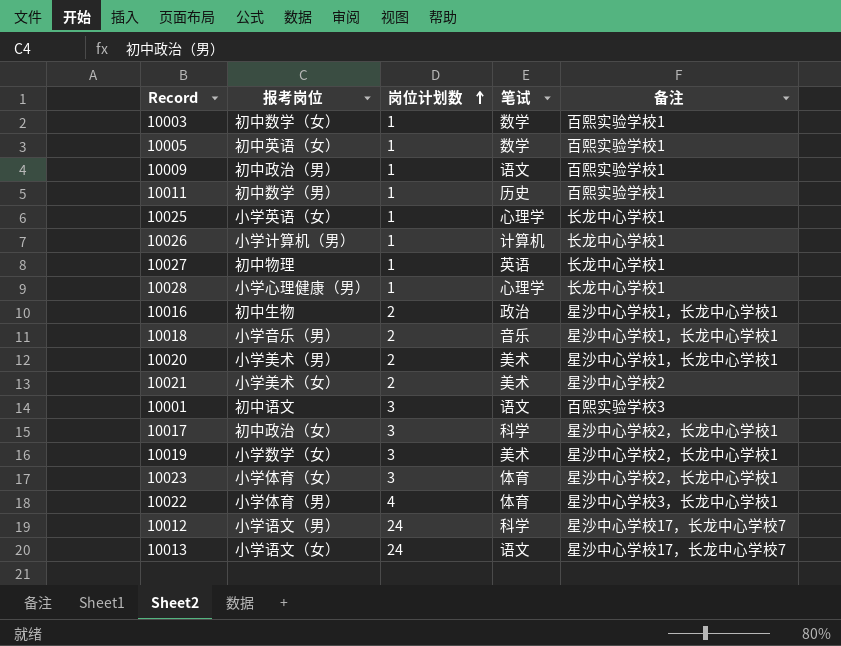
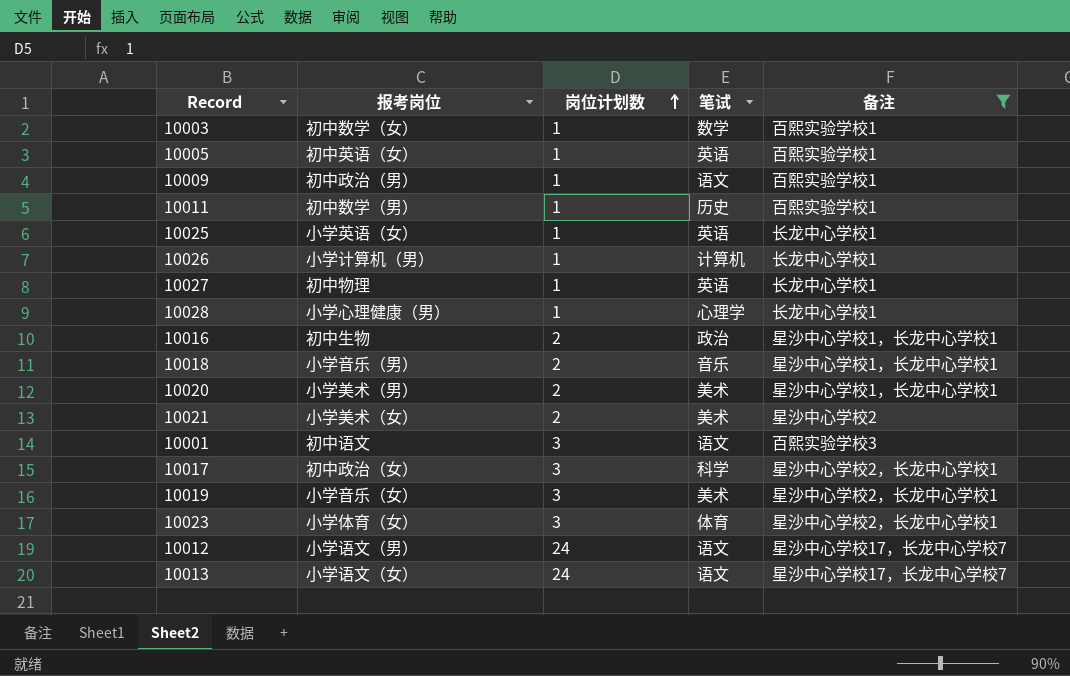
filter: none -> 备注 != 星沙中心学校3，长龙中心学校1
10005 | 笔试: 数学 -> 英语
10025 | 笔试: 心理学 -> 英语
10019 | 报考岗位: 小学数学（女） -> 小学音乐（女）
10012 | 笔试: 科学 -> 语文

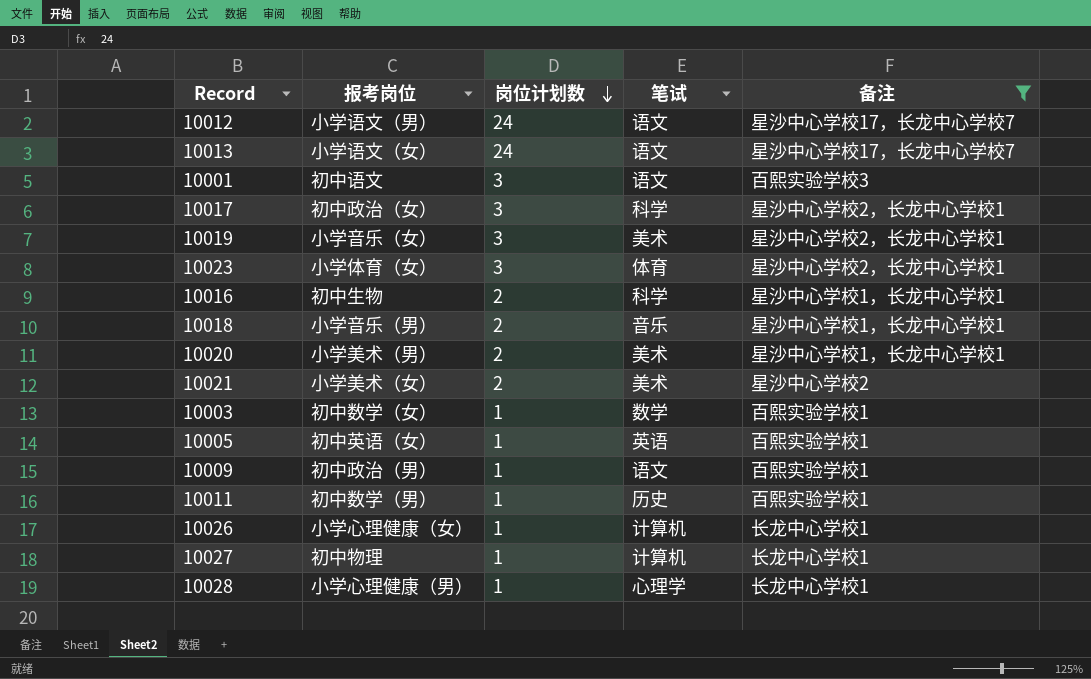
row order: 岗位计划数 ascending -> 岗位计划数 descending
row 10025: 小学英语（女） | 1 | 英语 | 长龙中心学校1 -> none
10016 | 笔试: 政治 -> 科学
10026 | 报考岗位: 小学计算机（男） -> 小学心理健康（女）
10027 | 笔试: 英语 -> 计算机

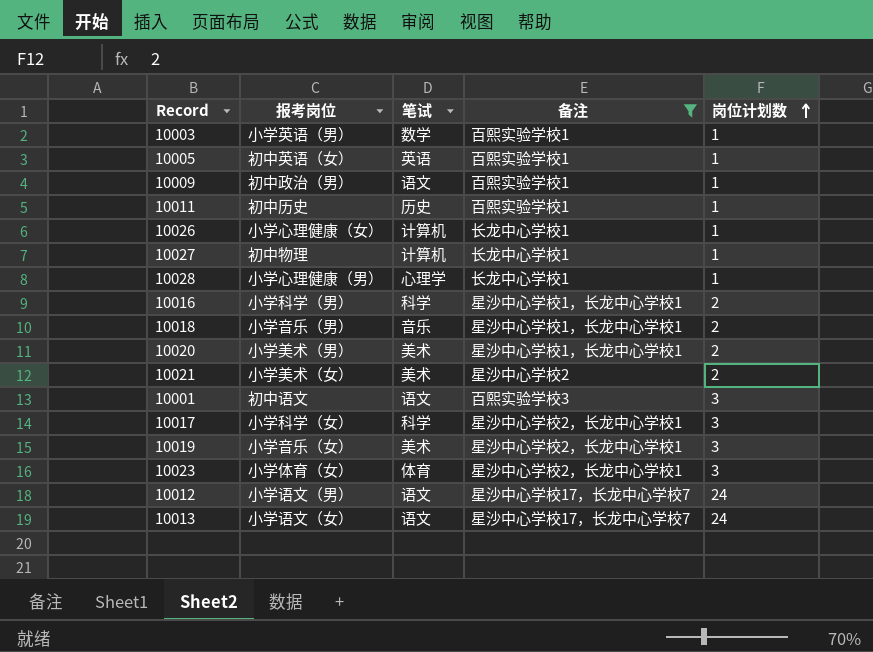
row order: 岗位计划数 descending -> 岗位计划数 ascending
column 岗位计划数 | position: 3 -> 5
10003 | 报考岗位: 初中数学（女） -> 小学英语（男）
10011 | 报考岗位: 初中数学（男） -> 初中历史
10016 | 报考岗位: 初中生物 -> 小学科学（男）
10017 | 报考岗位: 初中政治（女） -> 小学科学（女）

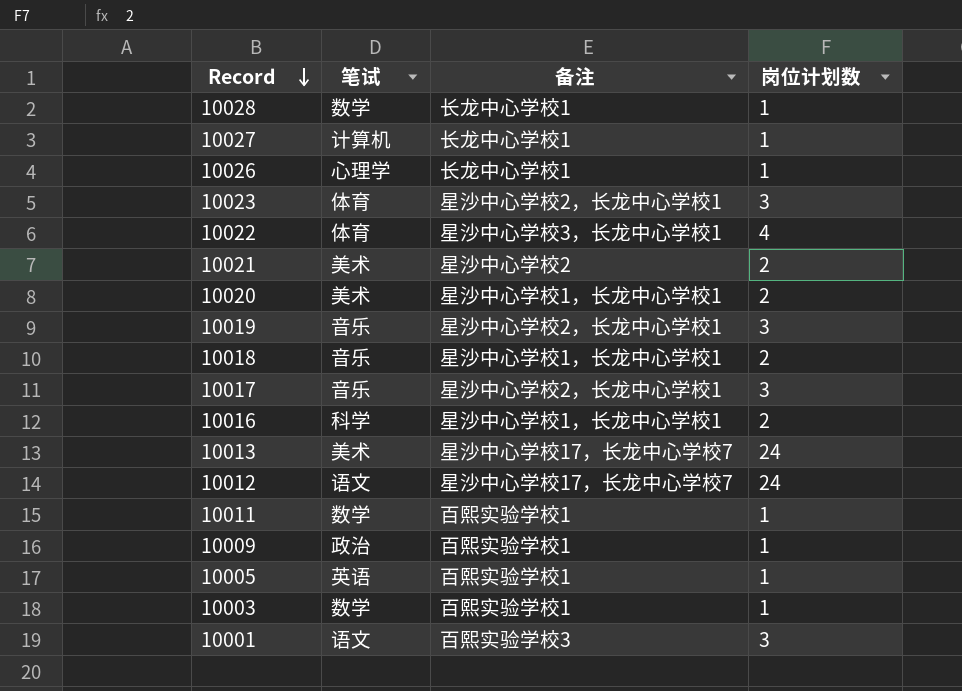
filter: 备注 != 星沙中心学校3，长龙中心学校1 -> none
row order: 岗位计划数 ascending -> Record descending
column 报考岗位 | position: 2 -> none
10028 | 笔试: 心理学 -> 数学
10026 | 笔试: 计算机 -> 心理学
10019 | 笔试: 美术 -> 音乐
10017 | 笔试: 科学 -> 音乐
10013 | 笔试: 语文 -> 美术
10011 | 笔试: 历史 -> 数学
10009 | 笔试: 语文 -> 政治

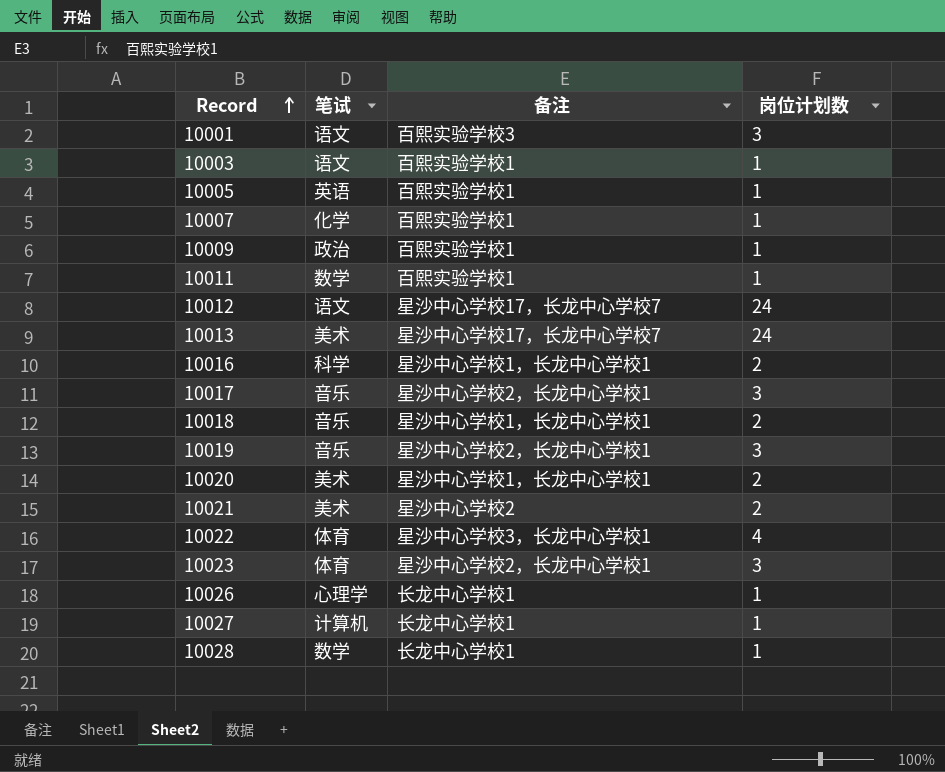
row order: Record descending -> Record ascending
10003 | 笔试: 数学 -> 语文
row 10007: none -> 化学 | 百熙实验学校1 | 1

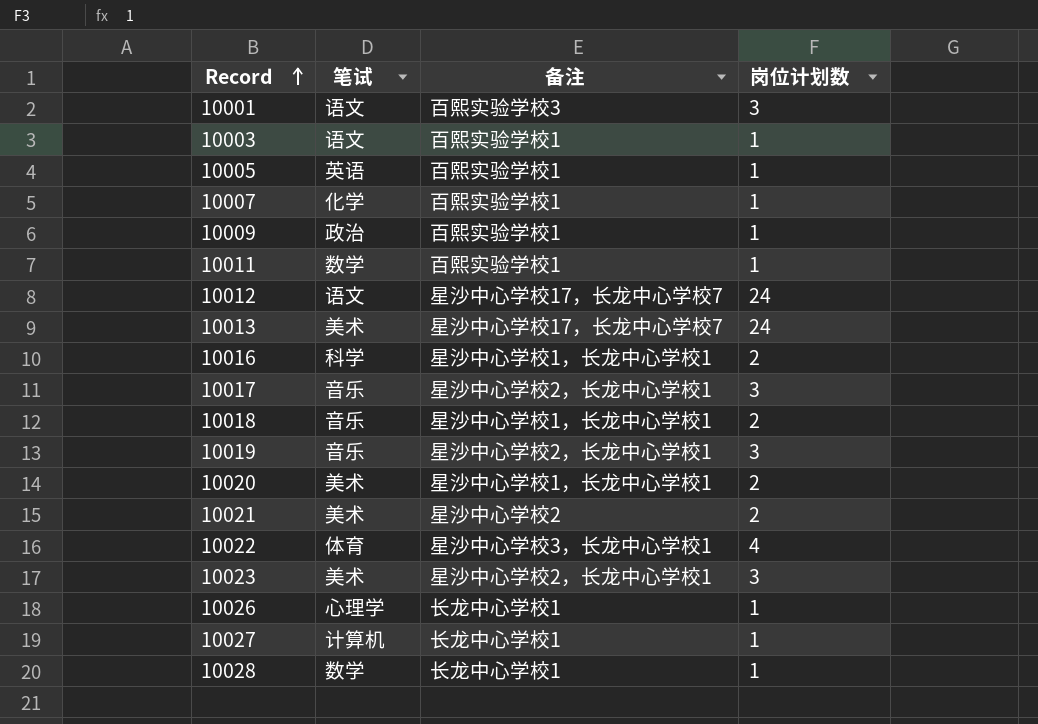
10023 | 笔试: 体育 -> 美术

